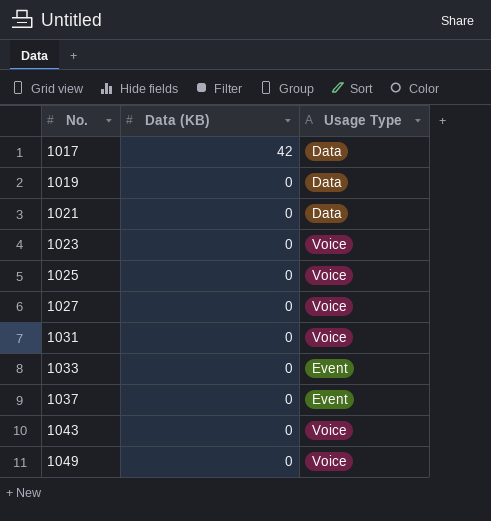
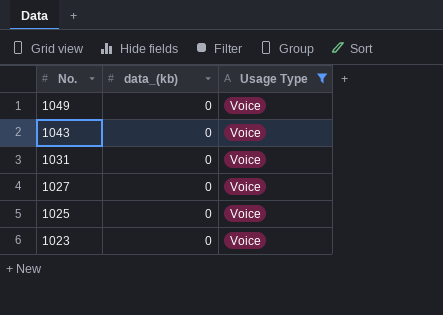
filter: none -> Usage Type = Voice
row order: No. ascending -> No. descending
column name: Data (KB) -> data_(kb)

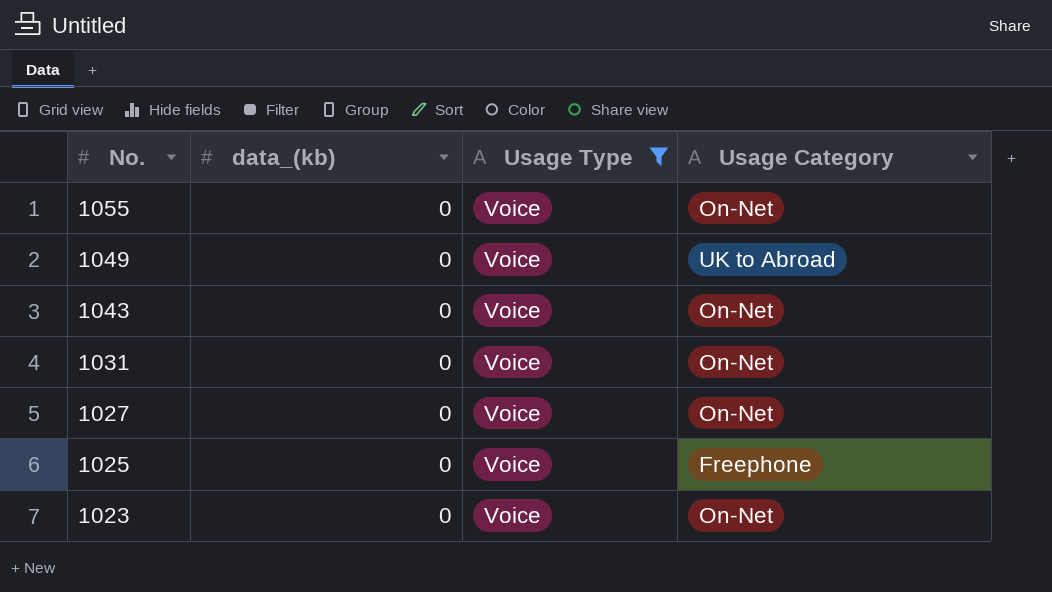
column Usage Category | position: none -> 4
row 1055: none -> 0 | Voice | On-Net

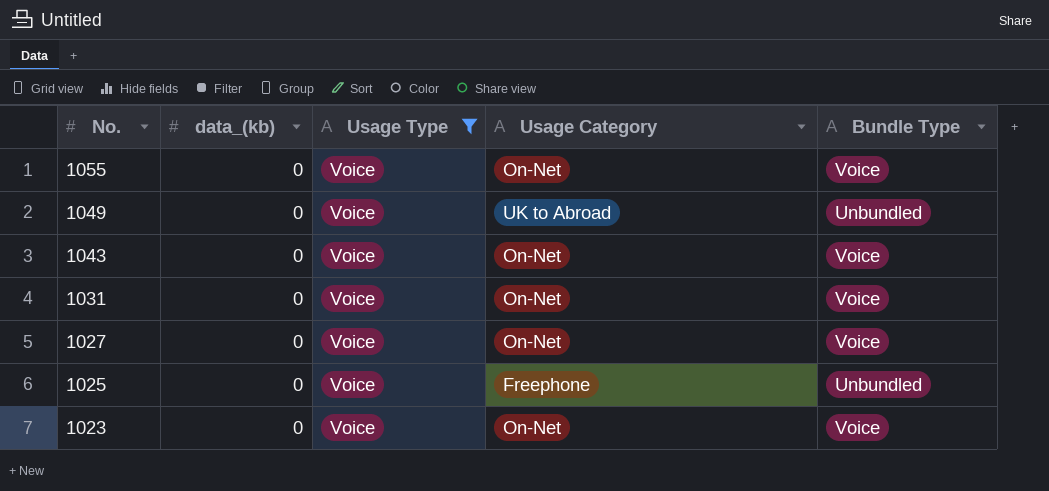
column Bundle Type | position: none -> 5

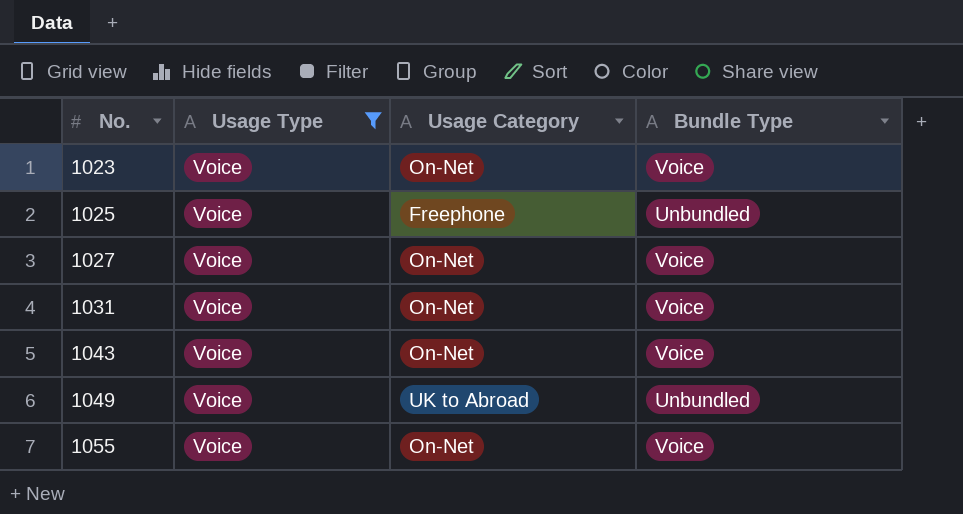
row order: No. descending -> No. ascending
column data_(kb) | position: 2 -> none

